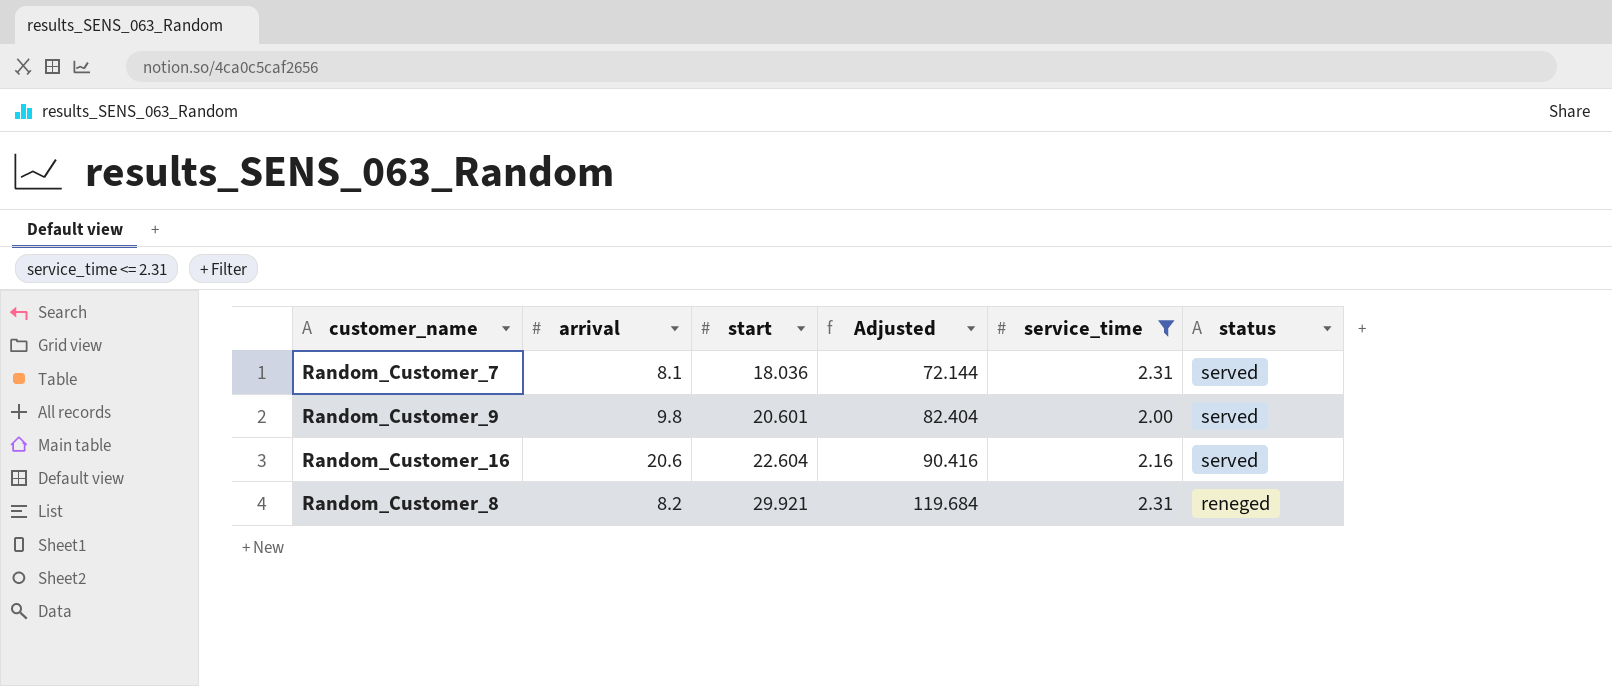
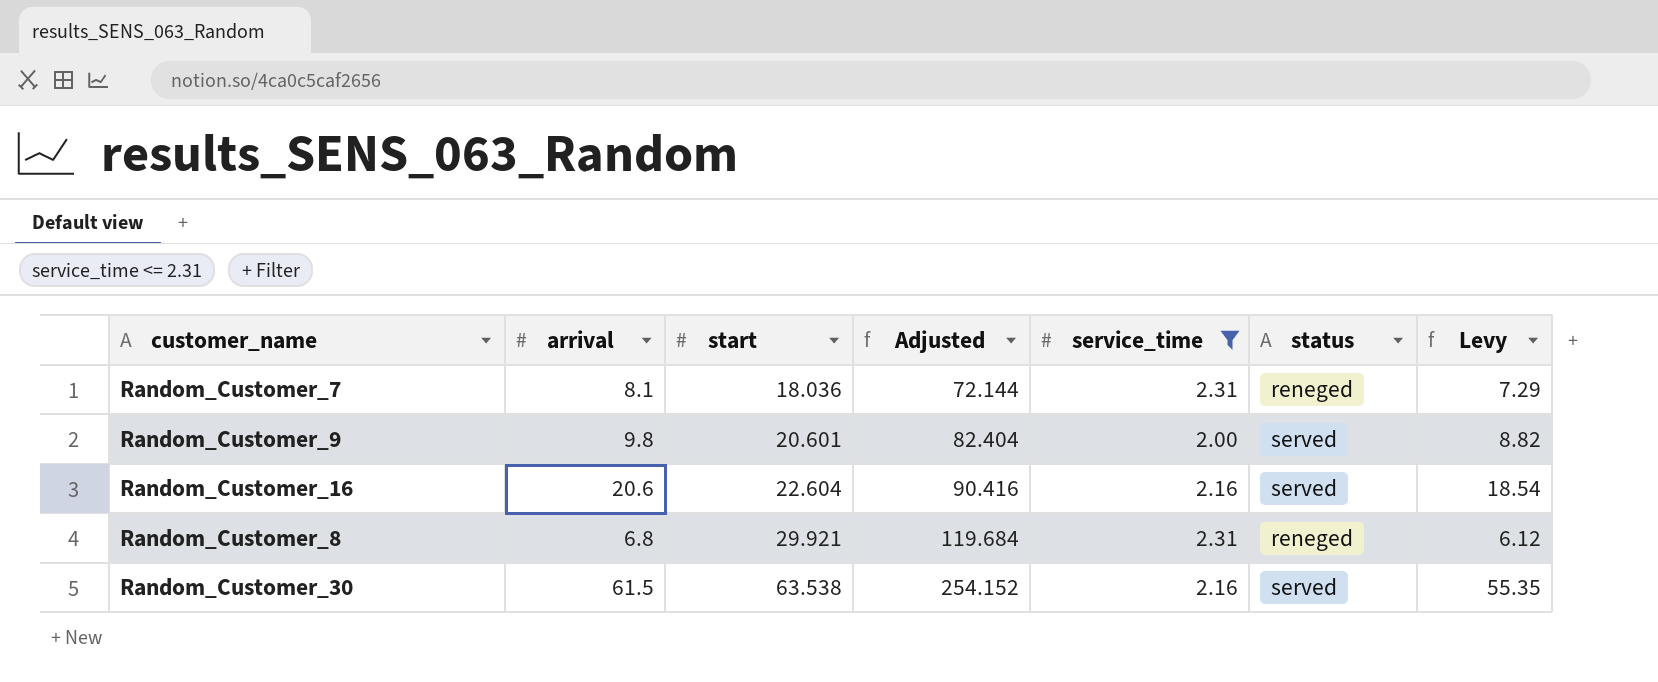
column Levy | formula: none -> [arrival] * 0.9
Random_Customer_7 | status: served -> reneged
Random_Customer_8 | arrival: 8.2 -> 6.8
row Random_Customer_30: none -> 61.5 | 63.538 | 254.152 | 2.16 | served | 55.35

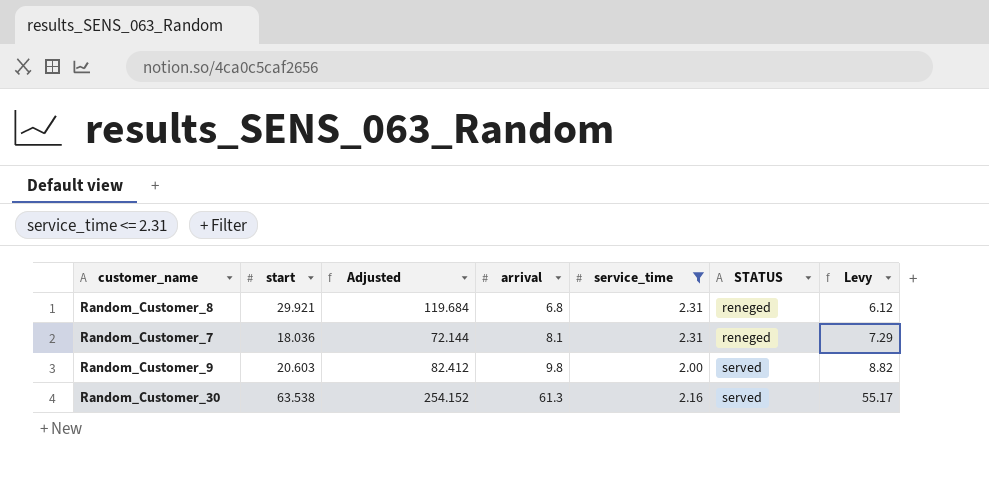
row order: start ascending -> arrival ascending
column arrival | position: 2 -> 4
column name: status -> STATUS
row Random_Customer_16: 20.6 | 22.604 | 90.416 | 2.16 | served | 18.54 -> none
Random_Customer_9 | start: 20.601 -> 20.603
Random_Customer_9 | Adjusted: 82.404 -> 82.412
Random_Customer_30 | arrival: 61.5 -> 61.3
Random_Customer_30 | Levy: 55.35 -> 55.17

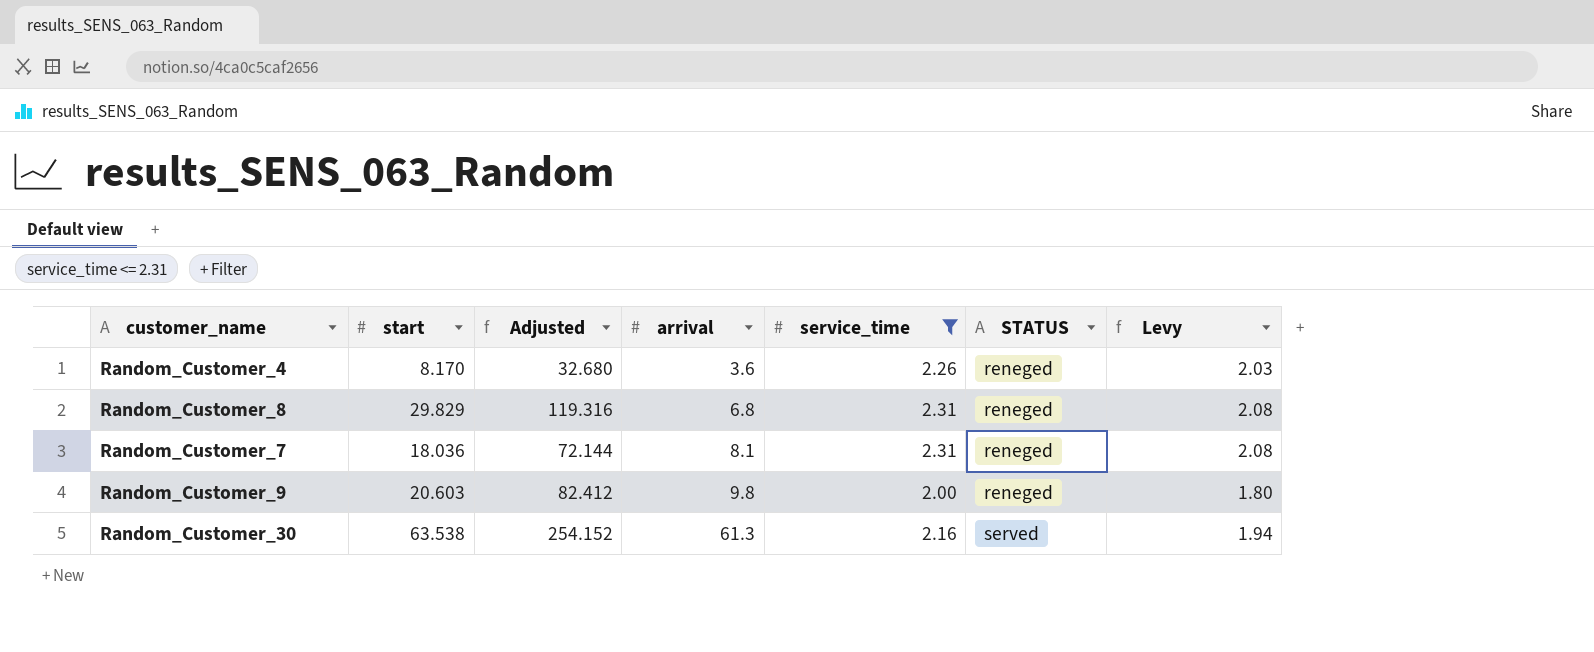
column Levy | formula: [arrival] * 0.9 -> [service_time] * 0.9
row Random_Customer_4: none -> 8.170 | 32.680 | 3.6 | 2.26 | reneged | 2.03
Random_Customer_8 | start: 29.921 -> 29.829
Random_Customer_8 | Adjusted: 119.684 -> 119.316
Random_Customer_9 | STATUS: served -> reneged

